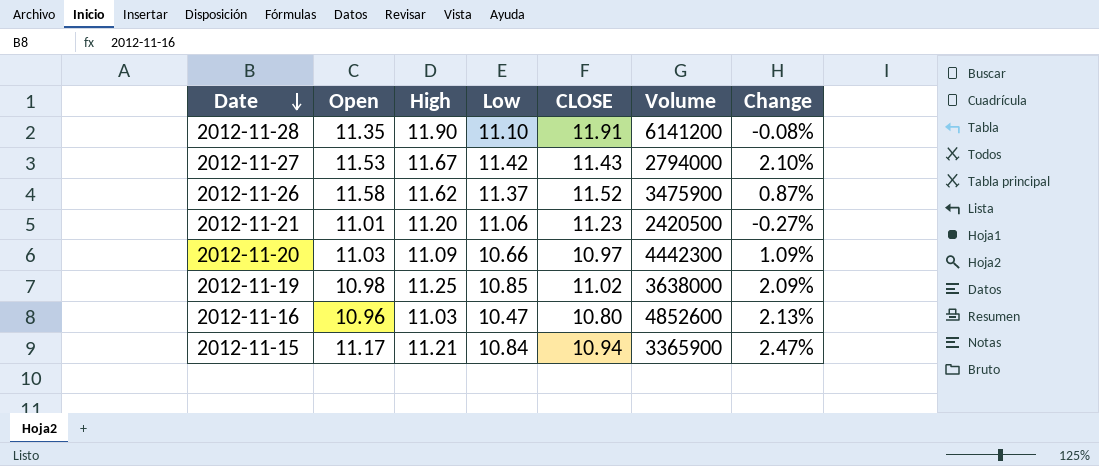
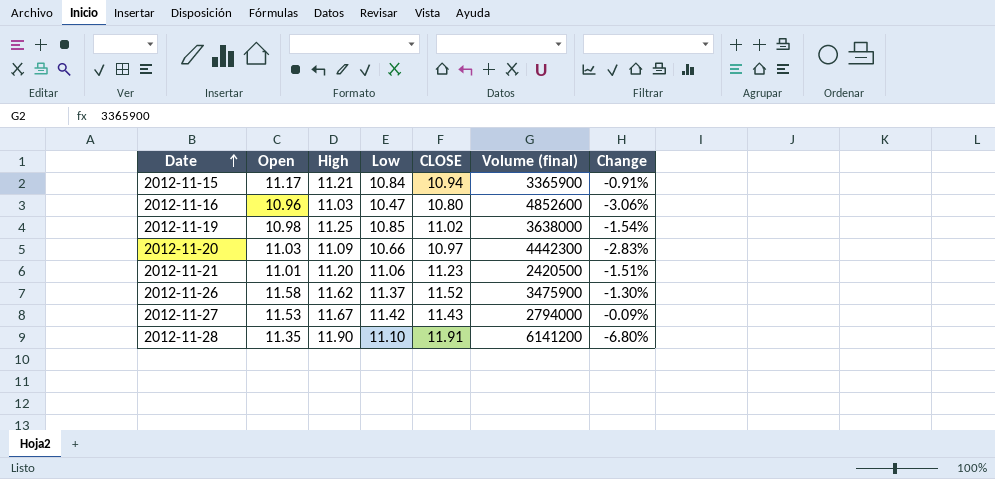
row order: Date descending -> Date ascending
column name: Volume -> Volume (final)
column Change | formula: ([High] - [CLOSE]) / [CLOSE] -> ([Low] - [CLOSE]) / [CLOSE]

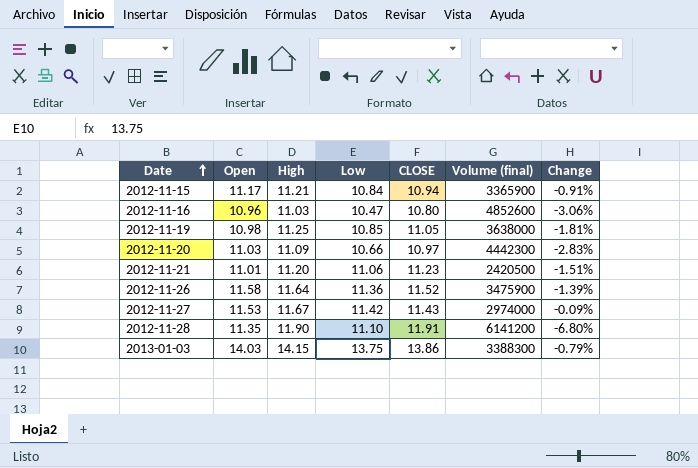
2012-11-19 | CLOSE: 11.02 -> 11.05
2012-11-19 | Change: -1.54% -> -1.81%
2012-11-26 | High: 11.62 -> 11.64
2012-11-26 | Low: 11.37 -> 11.36
2012-11-26 | Change: -1.30% -> -1.39%
2012-11-27 | Volume (final): 2794000 -> 2974000
row 2013-01-03: none -> 14.03 | 14.15 | 13.75 | 13.86 | 3388300 | -0.79%

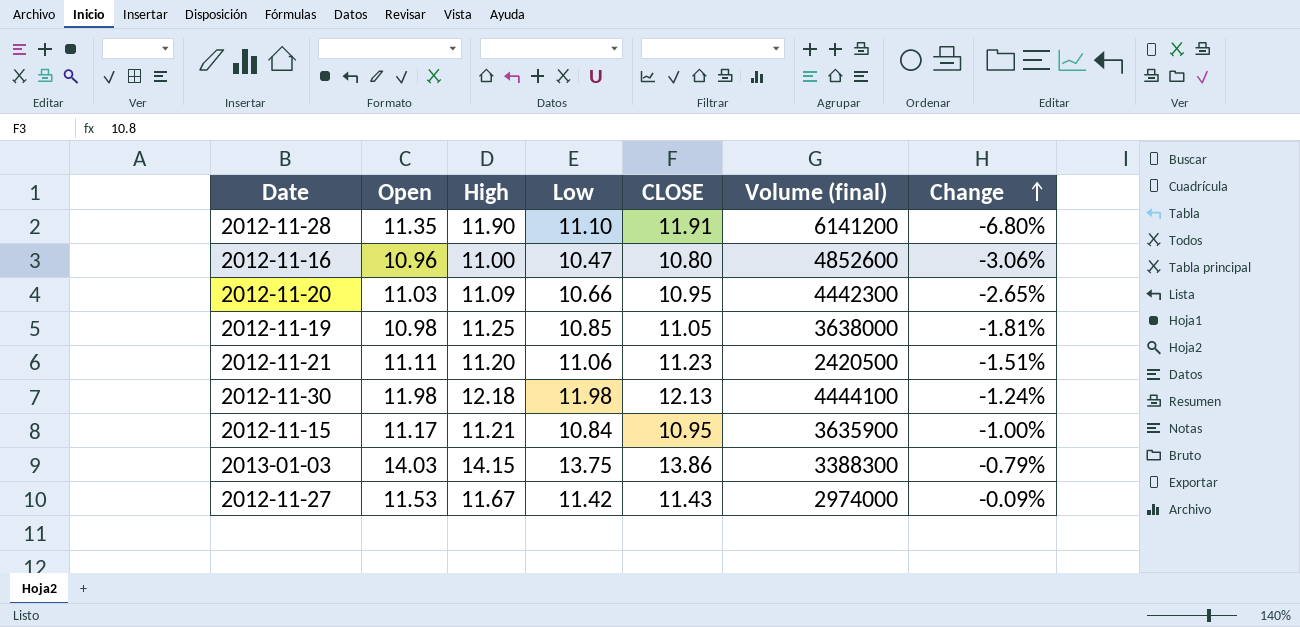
row order: Date ascending -> Change ascending
row 2012-11-26: 11.58 | 11.64 | 11.36 | 11.52 | 3475900 | -1.39% -> none
2012-11-16 | High: 11.03 -> 11.00
2012-11-20 | CLOSE: 10.97 -> 10.95
2012-11-20 | Change: -2.83% -> -2.65%
2012-11-21 | Open: 11.01 -> 11.11
row 2012-11-30: none -> 11.98 | 12.18 | 11.98 | 12.13 | 4444100 | -1.24%
2012-11-15 | CLOSE: 10.94 -> 10.95
2012-11-15 | Volume (final): 3365900 -> 3635900
2012-11-15 | Change: -0.91% -> -1.00%

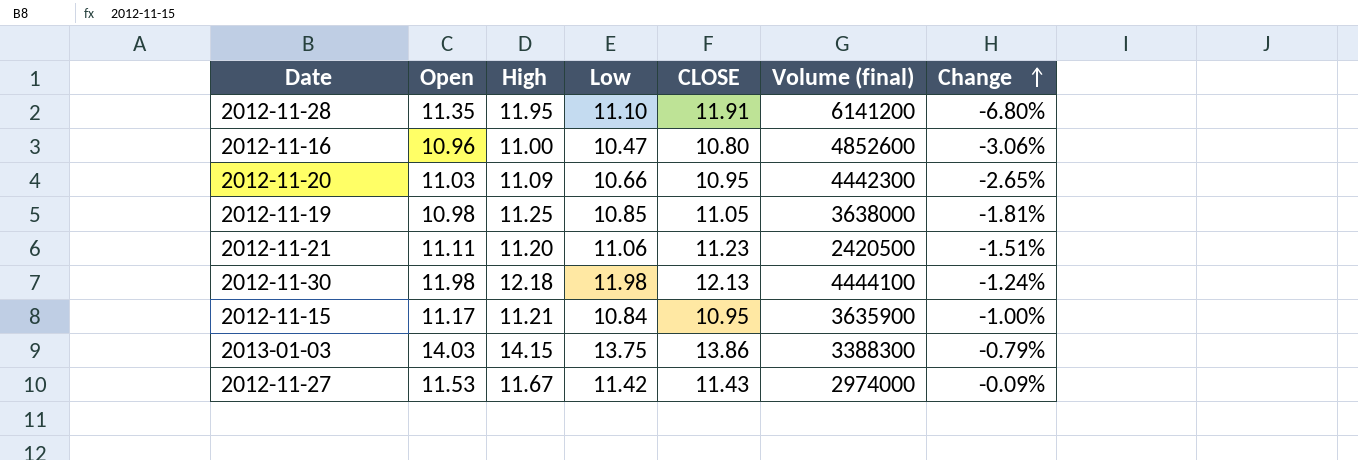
2012-11-28 | High: 11.90 -> 11.95

